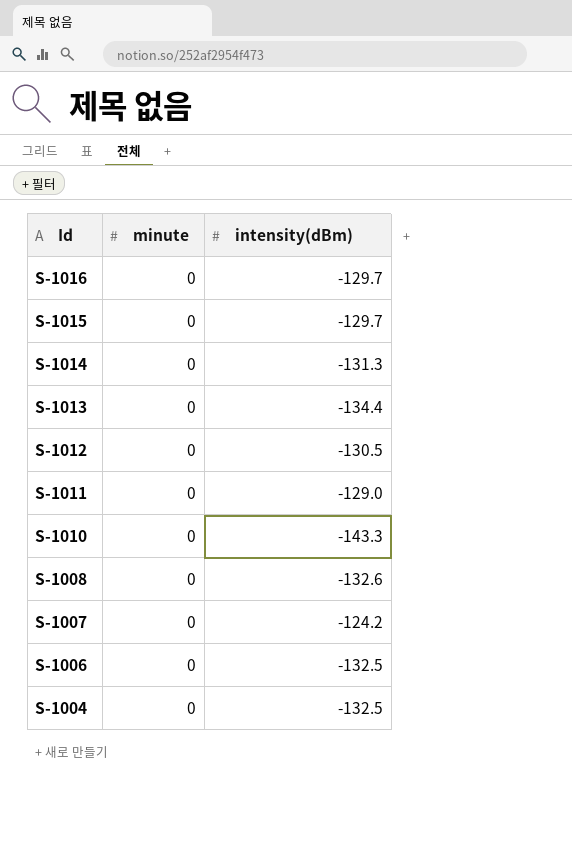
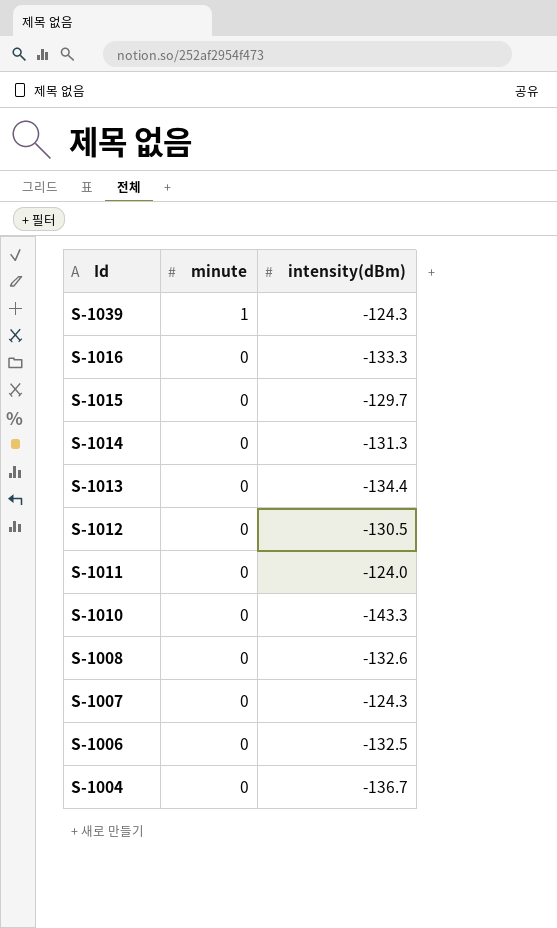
row S-1039: none -> 1 | -124.3
S-1016 | intensity(dBm): -129.7 -> -133.3
S-1011 | intensity(dBm): -129.0 -> -124.0
S-1007 | intensity(dBm): -124.2 -> -124.3
S-1004 | intensity(dBm): -132.5 -> -136.7

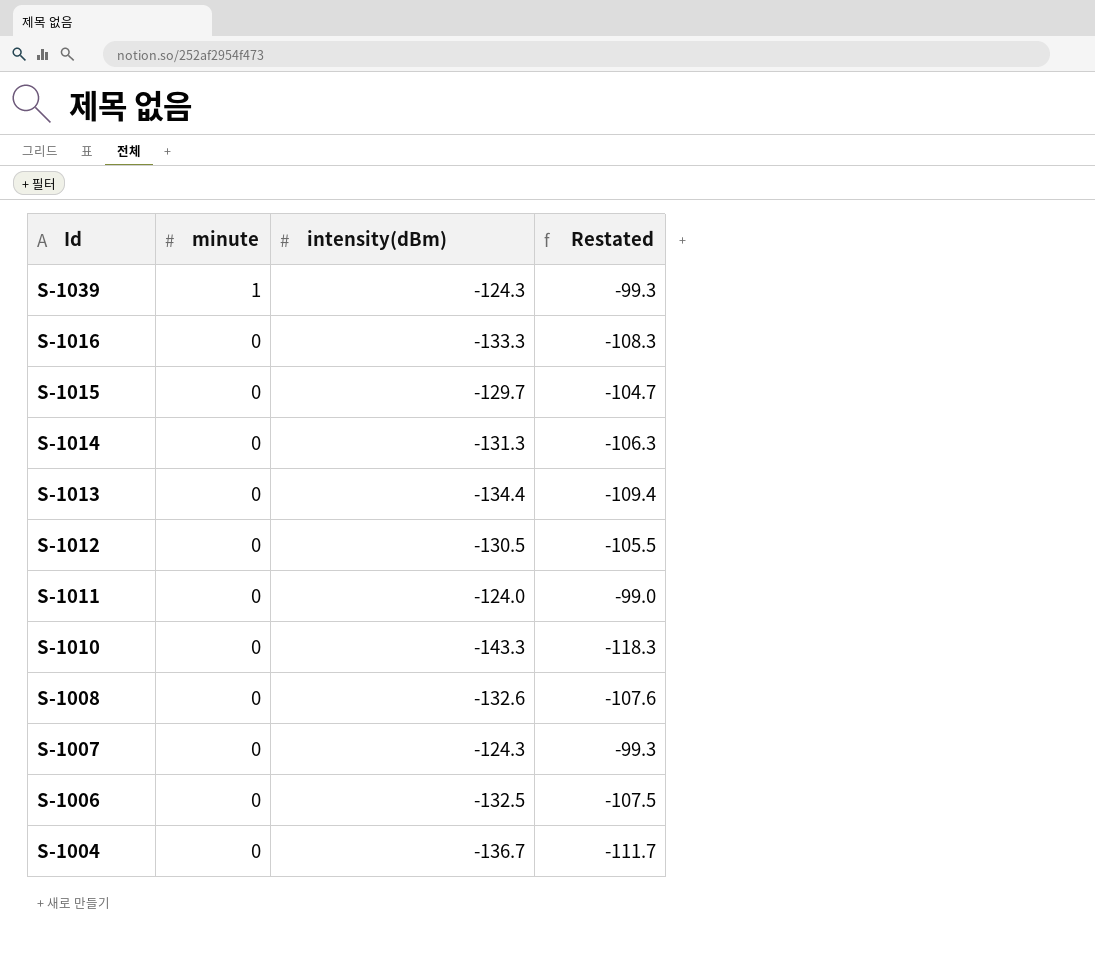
column Restated | formula: none -> [intensity(dBm)] + 25

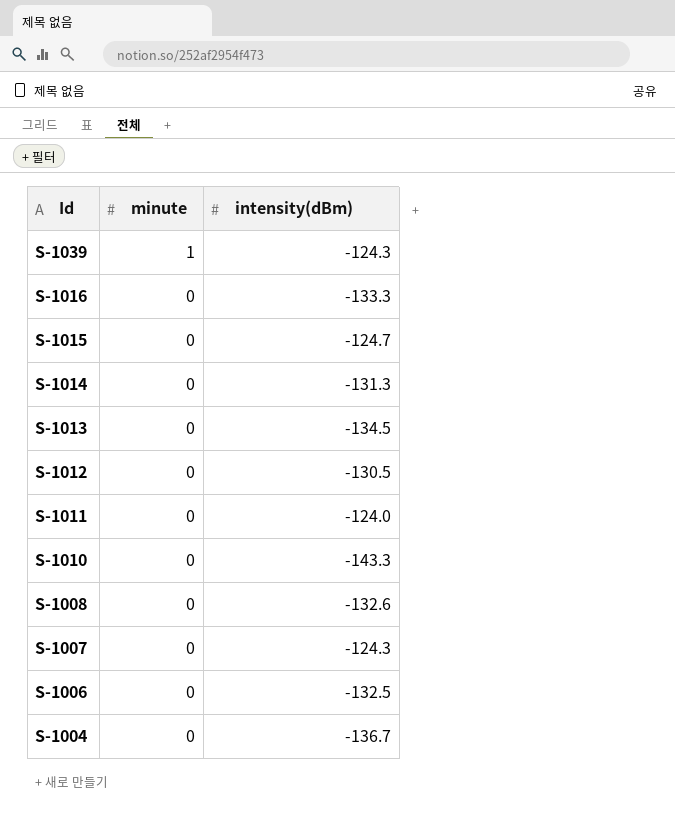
column Restated | formula: [intensity(dBm)] + 25 -> none
S-1015 | intensity(dBm): -129.7 -> -124.7
S-1013 | intensity(dBm): -134.4 -> -134.5

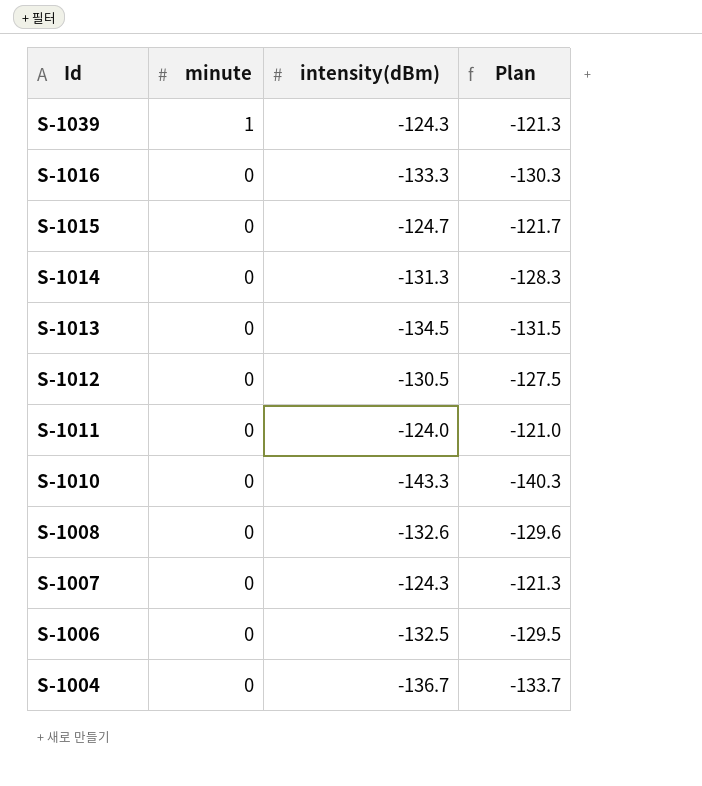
column Plan | formula: none -> [intensity(dBm)] + 3

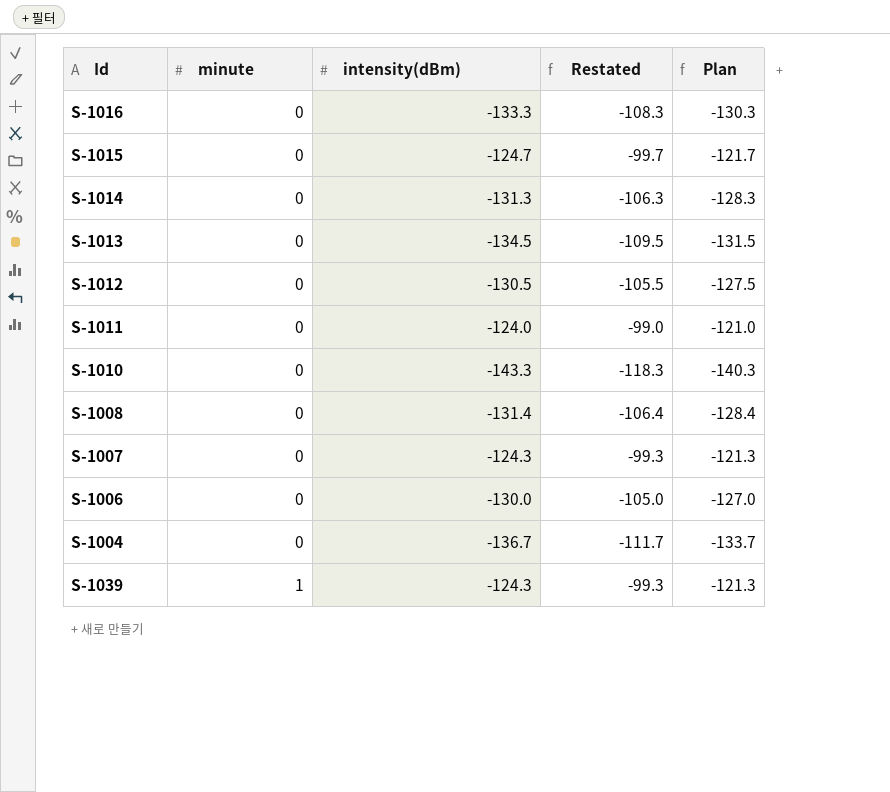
row order: Id descending -> minute ascending
column Restated | formula: none -> [intensity(dBm)] + 25
S-1008 | intensity(dBm): -132.6 -> -131.4
S-1008 | Plan: -129.6 -> -128.4
S-1006 | intensity(dBm): -132.5 -> -130.0
S-1006 | Plan: -129.5 -> -127.0

